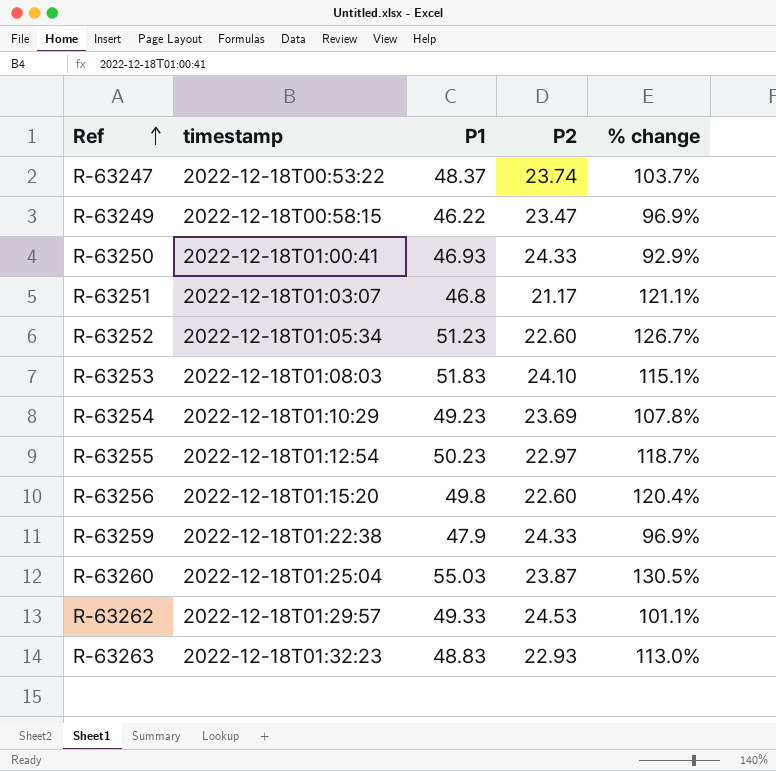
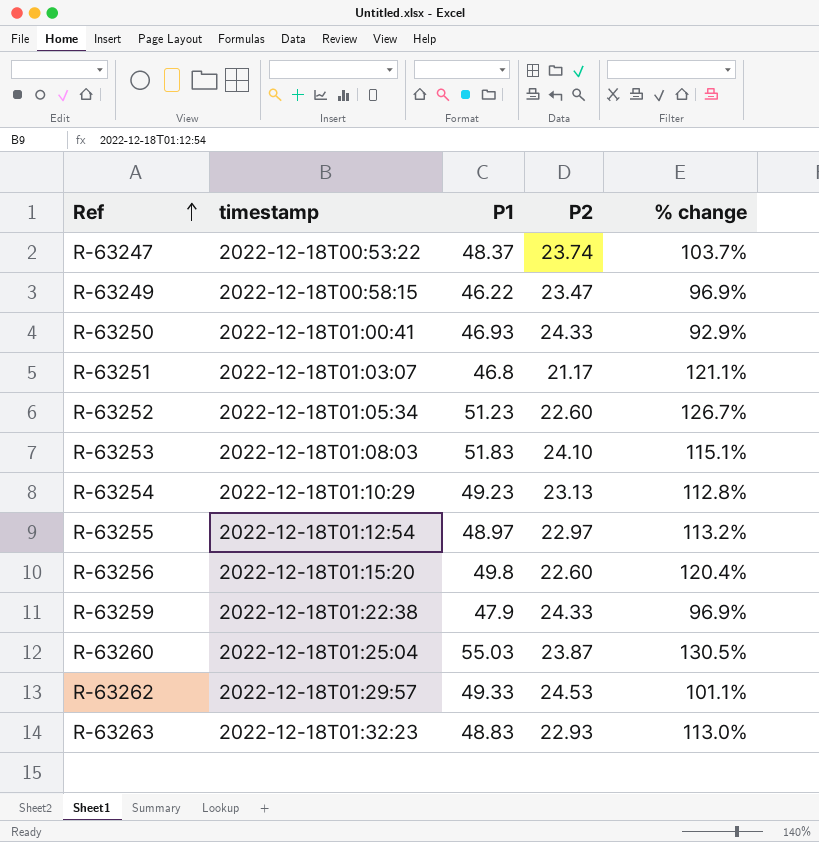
R-63254 | P2: 23.69 -> 23.13
R-63254 | % change: 107.8% -> 112.8%
R-63255 | P1: 50.23 -> 48.97
R-63255 | % change: 118.7% -> 113.2%

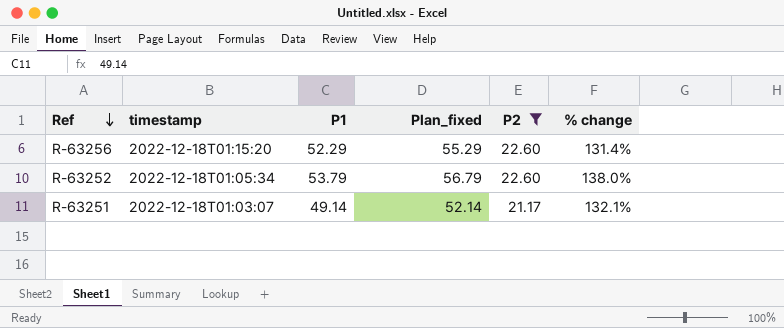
filter: none -> P2 <= 22.60
row order: Ref ascending -> Ref descending
column Plan_fixed | formula: none -> [P1] + 3
R-63256 | P1: 49.8 -> 52.29
R-63256 | % change: 120.4% -> 131.4%
R-63252 | P1: 51.23 -> 53.79
R-63252 | % change: 126.7% -> 138.0%
R-63251 | P1: 46.8 -> 49.14
R-63251 | % change: 121.1% -> 132.1%

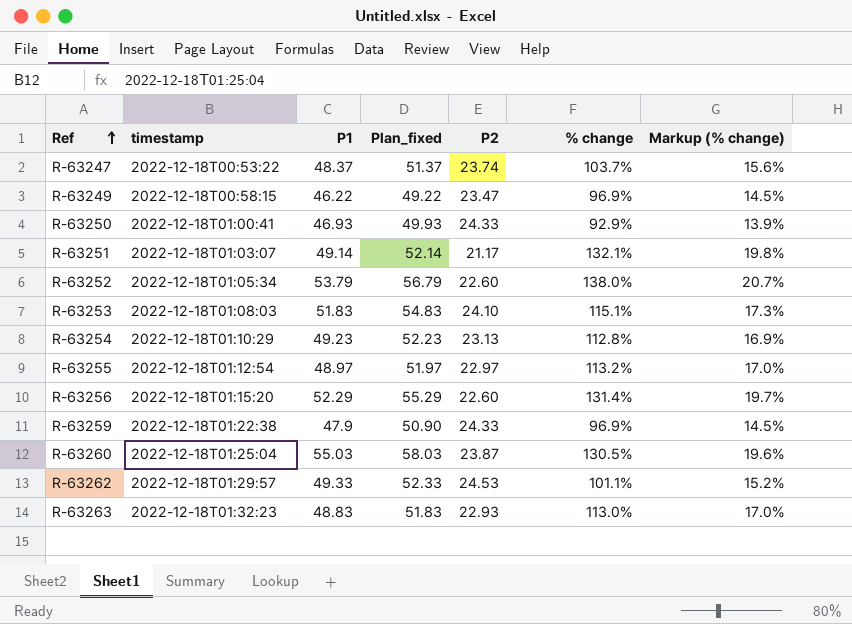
filter: P2 <= 22.60 -> none
row order: Ref descending -> Ref ascending
column Markup (% change) | formula: none -> [% change] * 0.15

